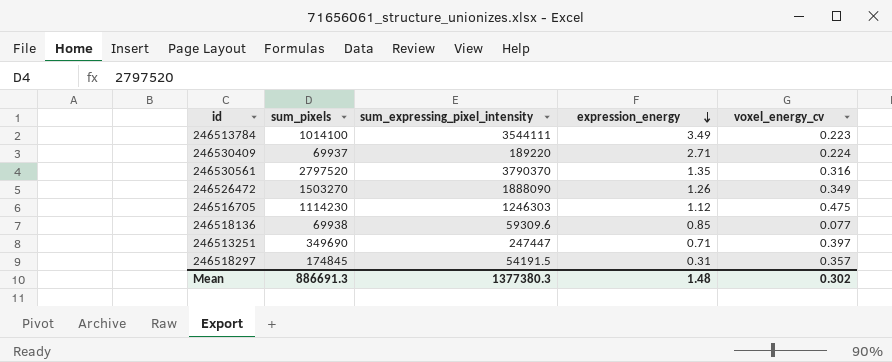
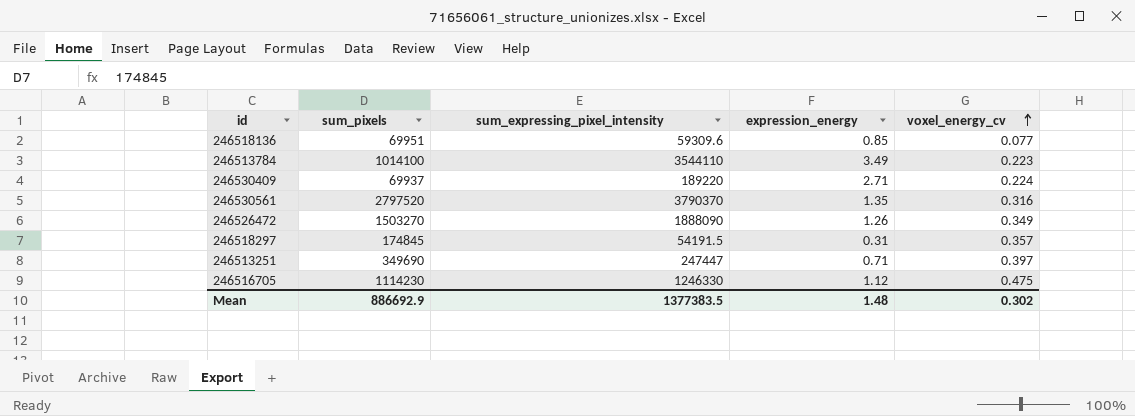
row order: expression_energy descending -> voxel_energy_cv ascending
246518136 | sum_pixels: 69938 -> 69951
246513784 | sum_expressing_pixel_intensity: 3544111 -> 3544110
246516705 | sum_expressing_pixel_intensity: 1246303 -> 1246330
Mean | sum_pixels: 886691.3 -> 886692.9
Mean | sum_expressing_pixel_intensity: 1377380.3 -> 1377383.5

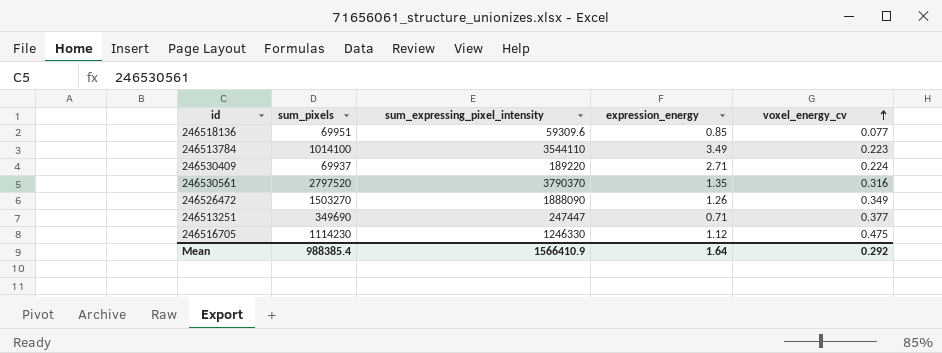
row 246518297: 174845 | 54191.5 | 0.31 | 0.357 -> none
246513251 | voxel_energy_cv: 0.397 -> 0.377
Mean | sum_pixels: 886692.9 -> 988385.4
Mean | sum_expressing_pixel_intensity: 1377383.5 -> 1566410.9
Mean | expression_energy: 1.48 -> 1.64
Mean | voxel_energy_cv: 0.302 -> 0.292

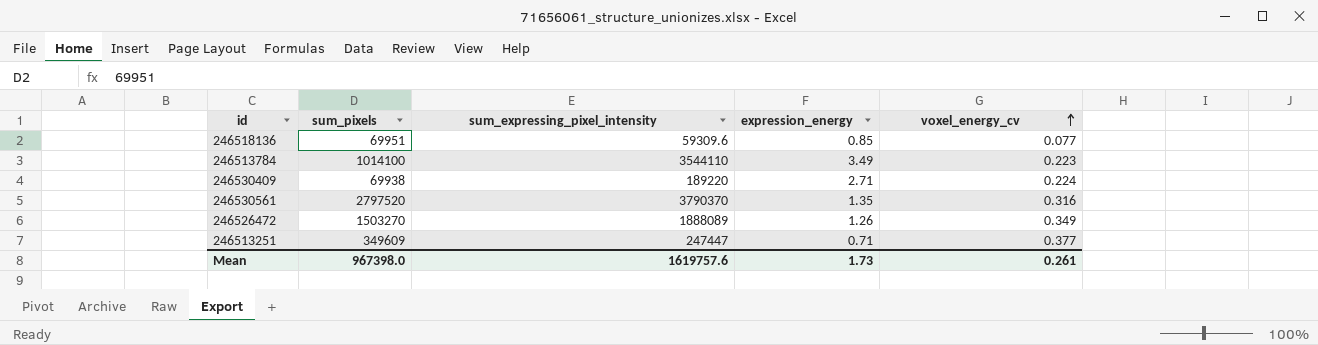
row 246516705: 1114230 | 1246330 | 1.12 | 0.475 -> none
246530409 | sum_pixels: 69937 -> 69938
246526472 | sum_expressing_pixel_intensity: 1888090 -> 1888089
246513251 | sum_pixels: 349690 -> 349609
Mean | sum_pixels: 988385.4 -> 967398.0
Mean | sum_expressing_pixel_intensity: 1566410.9 -> 1619757.6
Mean | expression_energy: 1.64 -> 1.73
Mean | voxel_energy_cv: 0.292 -> 0.261

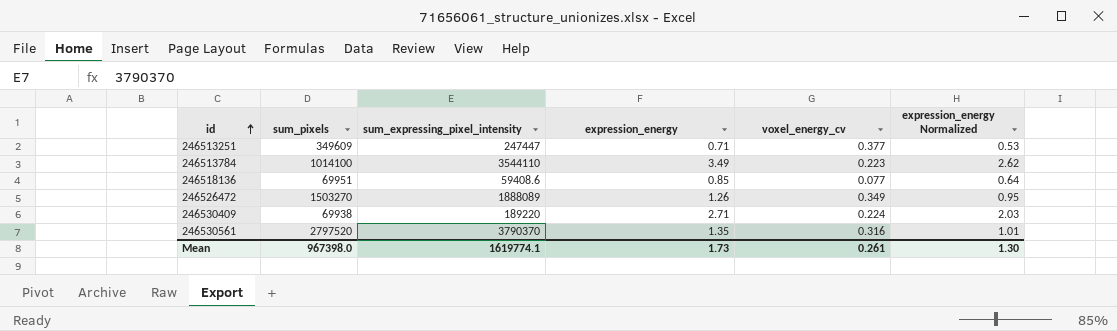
row order: voxel_energy_cv ascending -> id ascending
column expression_energy Normalized | formula: none -> [expression_energy] * 0.75
246518136 | sum_expressing_pixel_intensity: 59309.6 -> 59408.6
Mean | sum_expressing_pixel_intensity: 1619757.6 -> 1619774.1

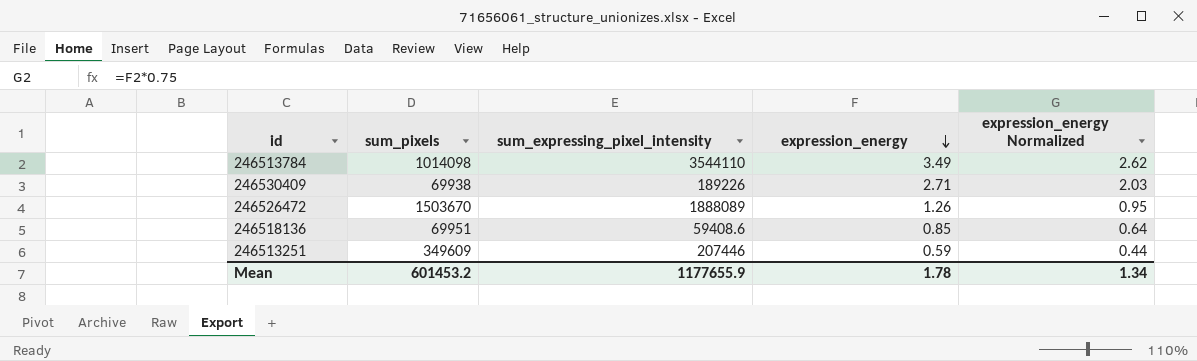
row order: id ascending -> expression_energy descending
column voxel_energy_cv | position: 5 -> none
row 246530561: 2797520 | 3790370 | 1.35 | 0.316 | 1.01 -> none
246513784 | sum_pixels: 1014100 -> 1014098
246530409 | sum_expressing_pixel_intensity: 189220 -> 189226
246526472 | sum_pixels: 1503270 -> 1503670
246513251 | sum_expressing_pixel_intensity: 247447 -> 207446
246513251 | expression_energy: 0.71 -> 0.59
246513251 | expression_energy Normalized: 0.53 -> 0.44
Mean | sum_pixels: 967398.0 -> 601453.2
Mean | sum_expressing_pixel_intensity: 1619774.1 -> 1177655.9
Mean | expression_energy: 1.73 -> 1.78
Mean | expression_energy Normalized: 1.30 -> 1.34

